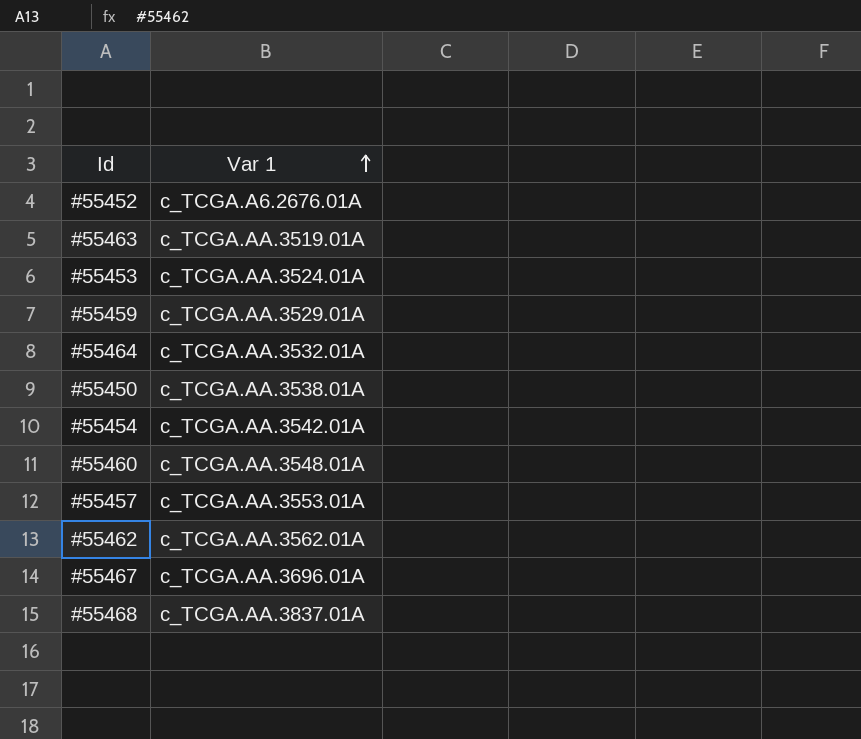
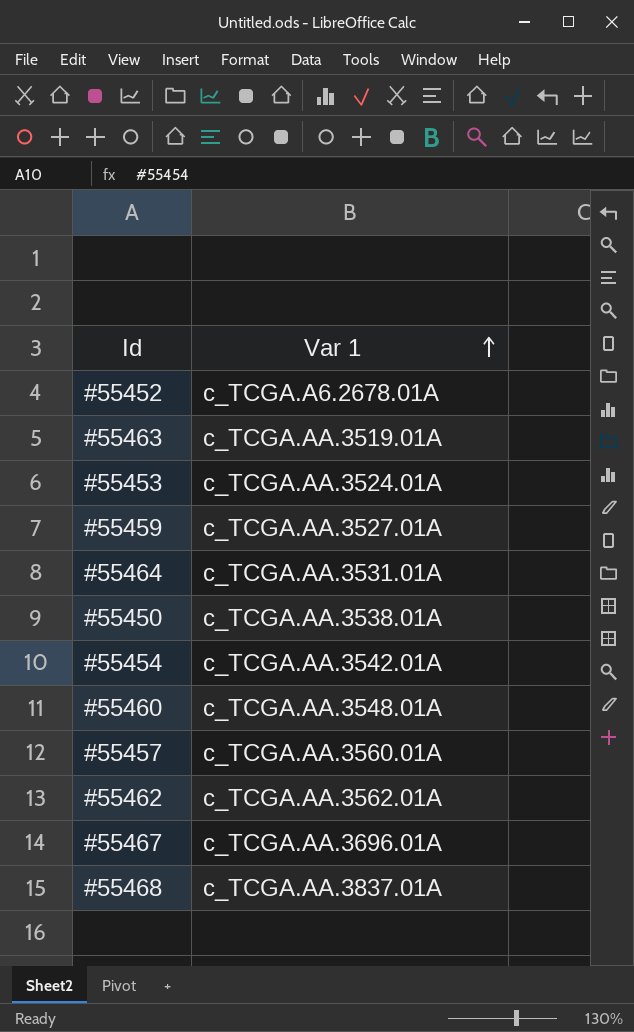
#55452 | Var 1: c_TCGA.A6.2676.01A -> c_TCGA.A6.2678.01A
#55459 | Var 1: c_TCGA.AA.3529.01A -> c_TCGA.AA.3527.01A
#55464 | Var 1: c_TCGA.AA.3532.01A -> c_TCGA.AA.3531.01A
#55457 | Var 1: c_TCGA.AA.3553.01A -> c_TCGA.AA.3560.01A

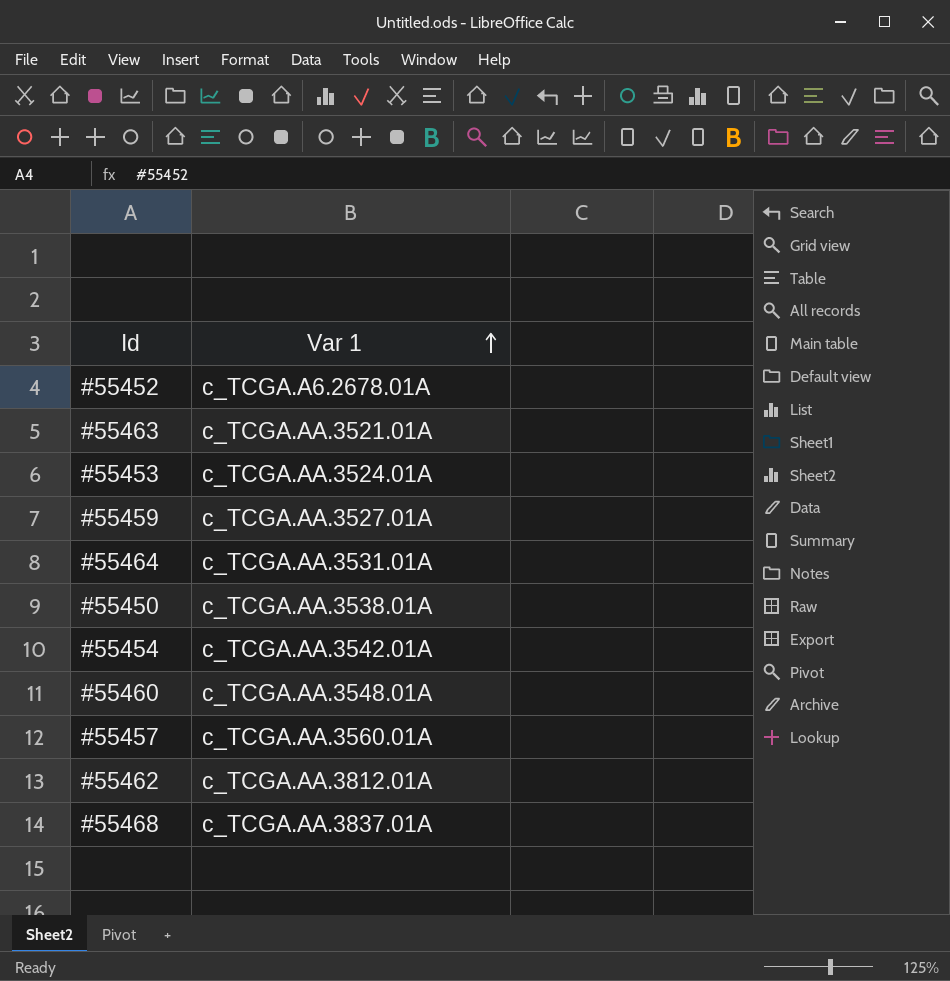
row #55467: c_TCGA.AA.3696.01A -> none
#55463 | Var 1: c_TCGA.AA.3519.01A -> c_TCGA.AA.3521.01A
#55462 | Var 1: c_TCGA.AA.3562.01A -> c_TCGA.AA.3812.01A

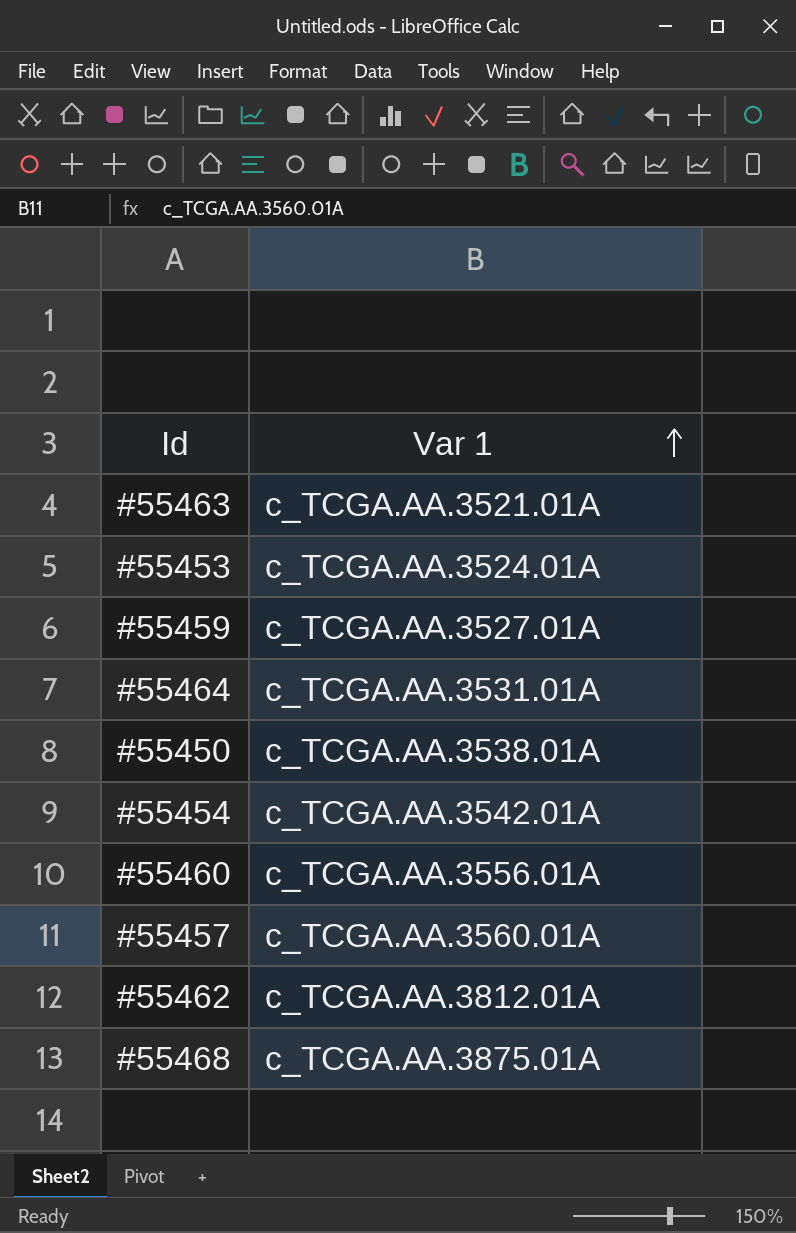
row #55452: c_TCGA.A6.2678.01A -> none
#55460 | Var 1: c_TCGA.AA.3548.01A -> c_TCGA.AA.3556.01A
#55468 | Var 1: c_TCGA.AA.3837.01A -> c_TCGA.AA.3875.01A

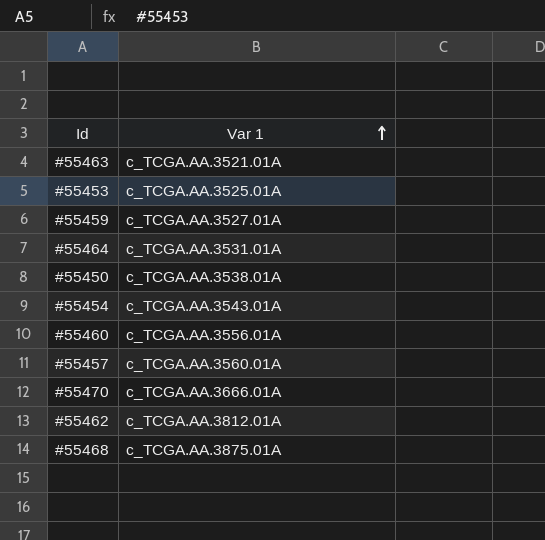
#55453 | Var 1: c_TCGA.AA.3524.01A -> c_TCGA.AA.3525.01A
#55454 | Var 1: c_TCGA.AA.3542.01A -> c_TCGA.AA.3543.01A
row #55470: none -> c_TCGA.AA.3666.01A

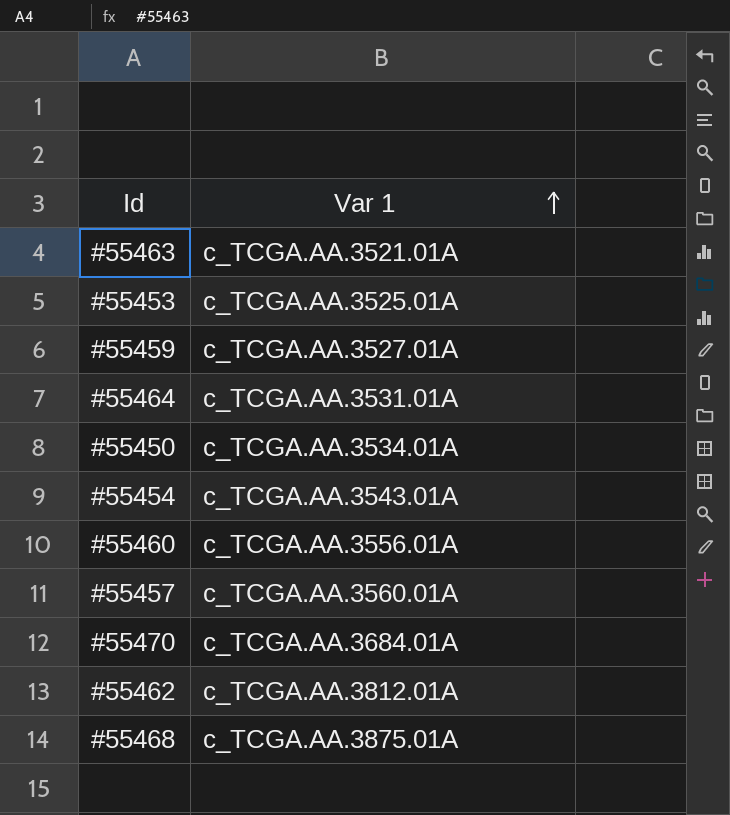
#55450 | Var 1: c_TCGA.AA.3538.01A -> c_TCGA.AA.3534.01A
#55470 | Var 1: c_TCGA.AA.3666.01A -> c_TCGA.AA.3684.01A

